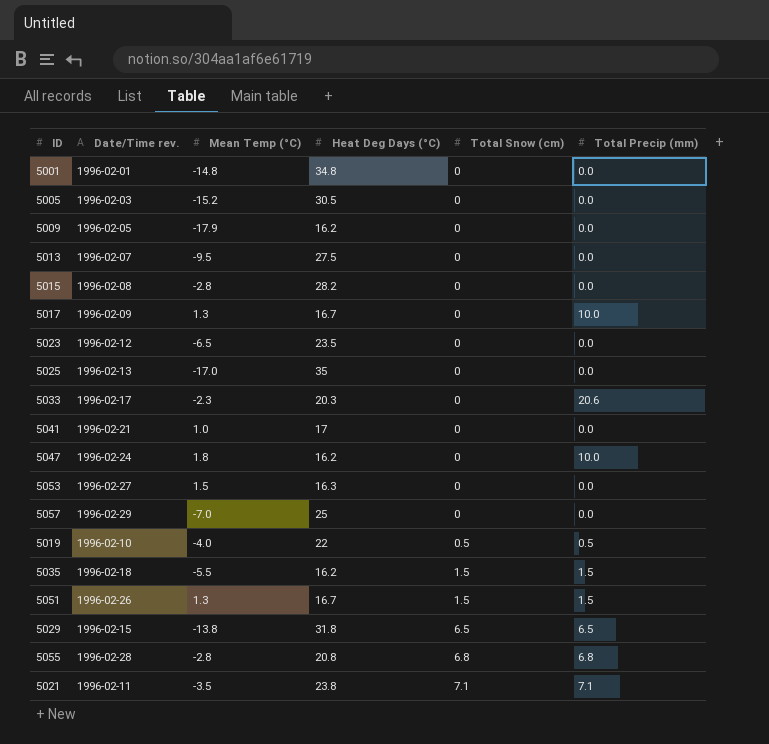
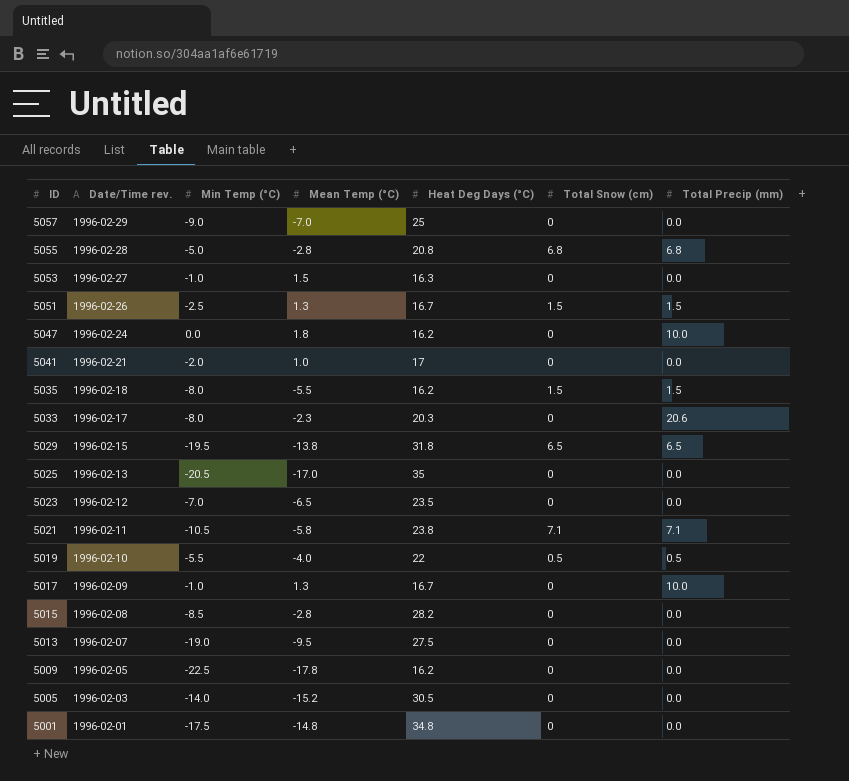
row order: Total Snow (cm) ascending -> ID descending
column Min Temp (°C) | position: none -> 3
5021 | Mean Temp (°C): -3.5 -> -5.8
5009 | Mean Temp (°C): -17.9 -> -17.8

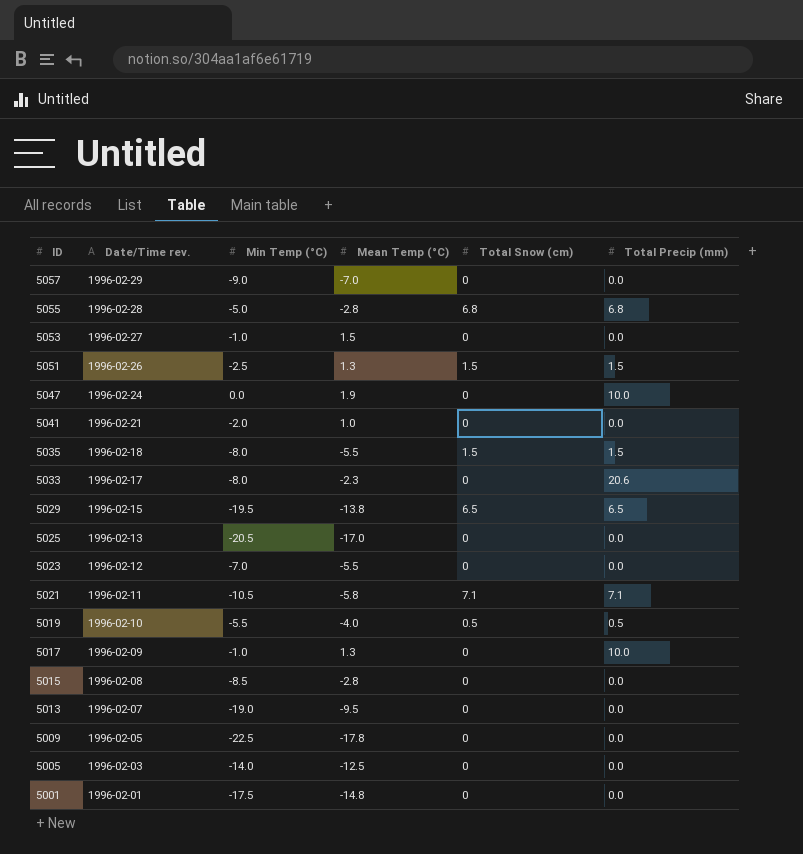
column Heat Deg Days (°C) | position: 5 -> none
5047 | Mean Temp (°C): 1.8 -> 1.9
5023 | Mean Temp (°C): -6.5 -> -5.5
5005 | Mean Temp (°C): -15.2 -> -12.5

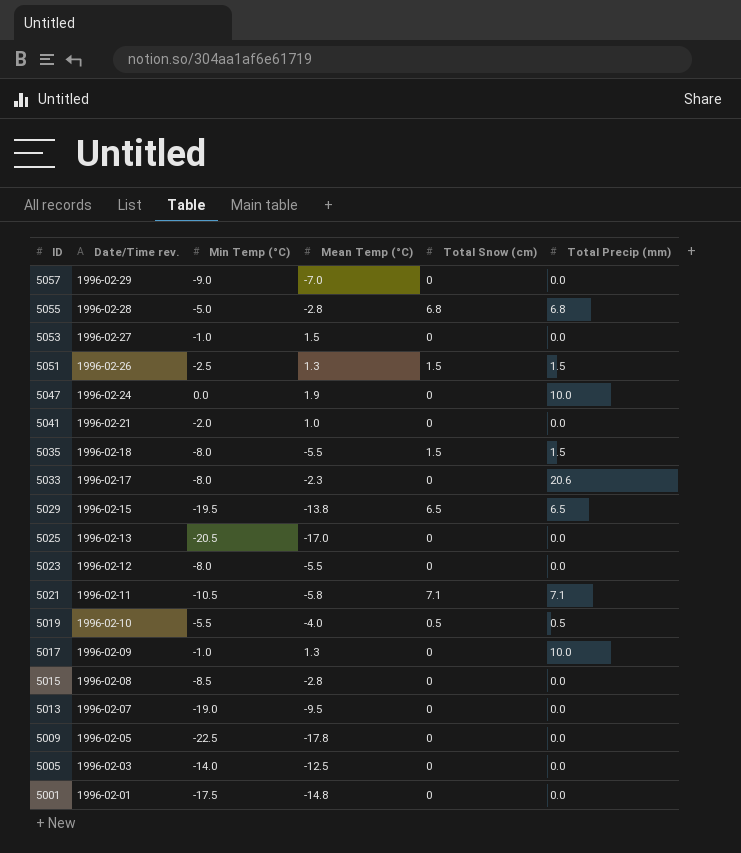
5023 | Min Temp (°C): -7.0 -> -8.0

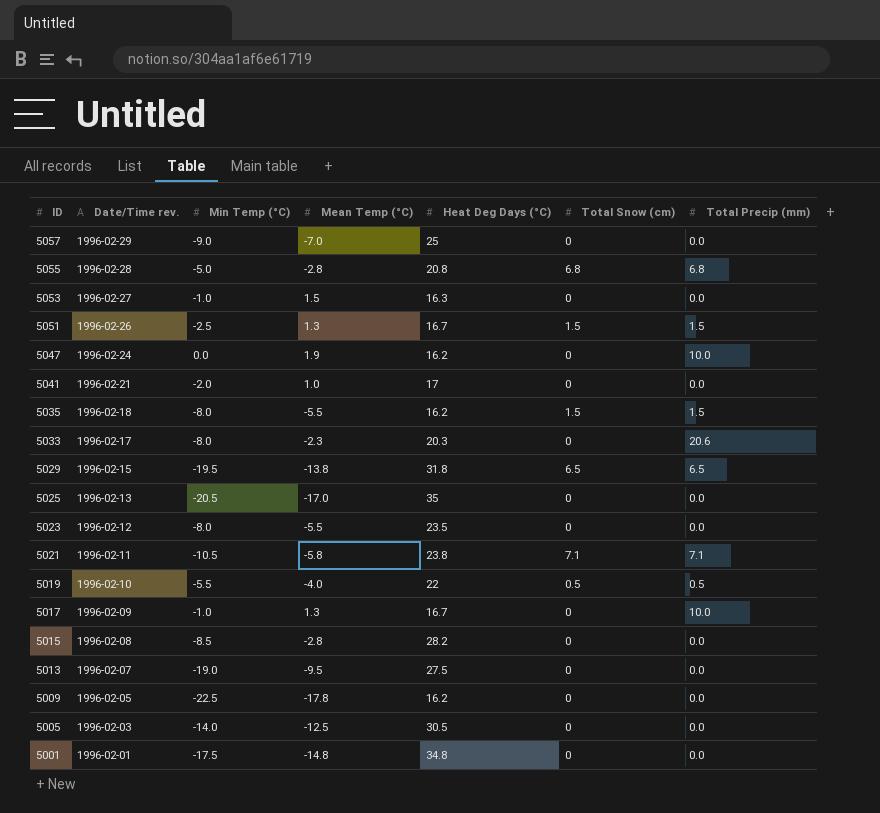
column Heat Deg Days (°C) | position: none -> 5

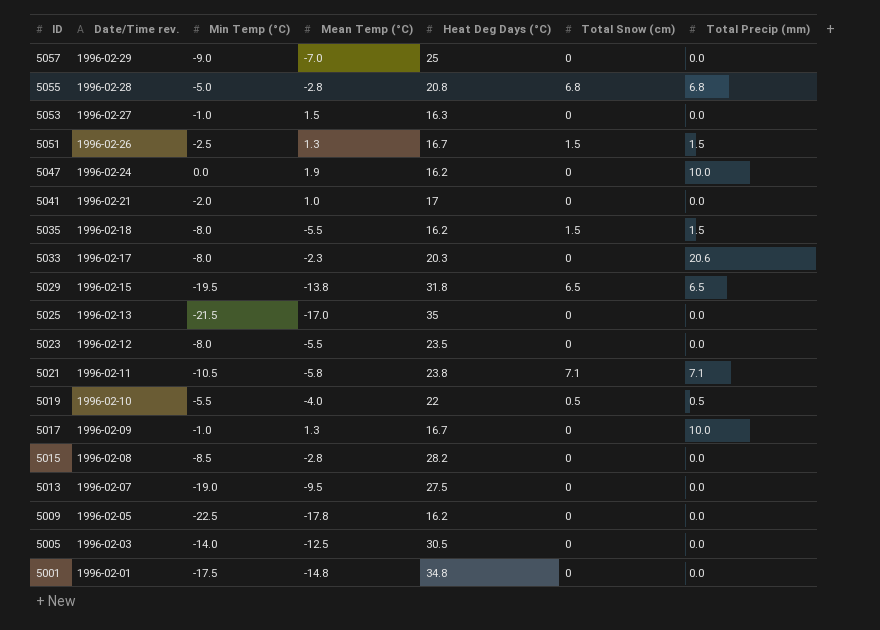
5025 | Min Temp (°C): -20.5 -> -21.5

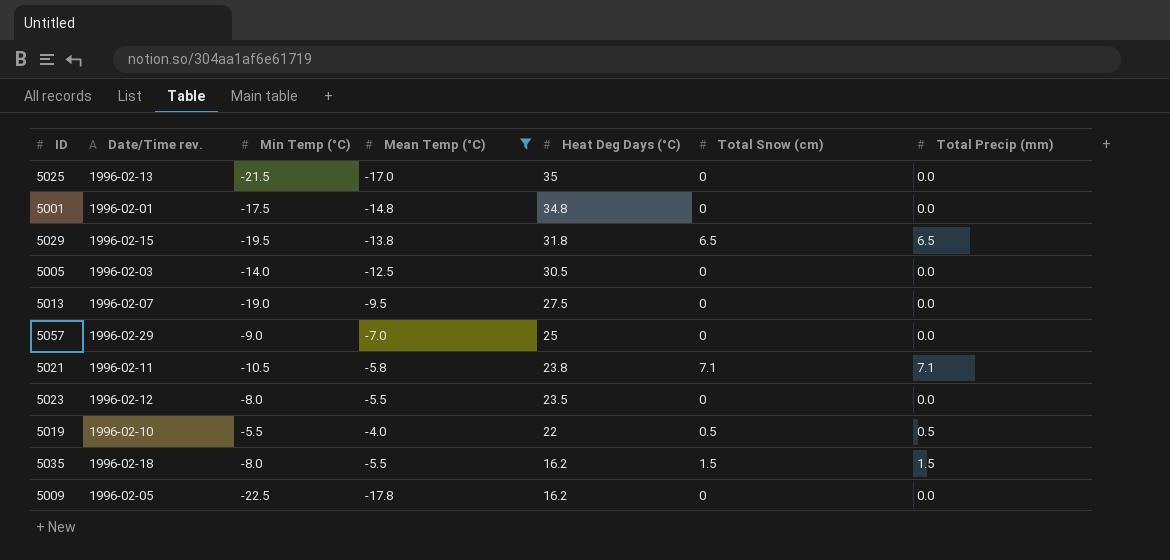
filter: none -> Mean Temp (°C) <= -4.0
row order: ID descending -> Heat Deg Days (°C) descending

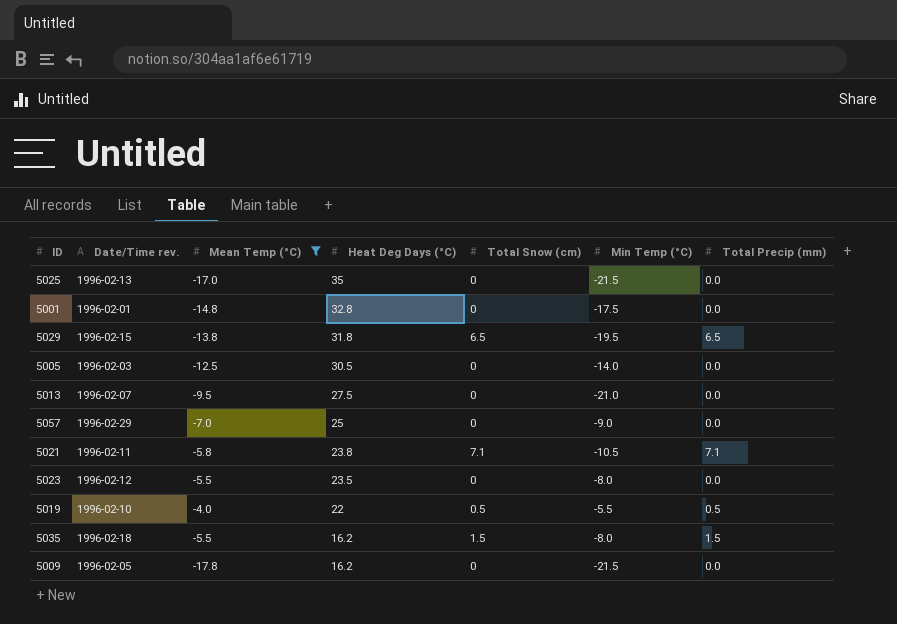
column Min Temp (°C) | position: 3 -> 6
5001 | Heat Deg Days (°C): 34.8 -> 32.8
5013 | Min Temp (°C): -19.0 -> -21.0
5009 | Min Temp (°C): -22.5 -> -21.5

